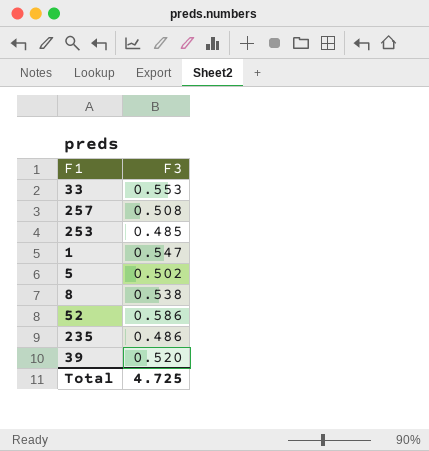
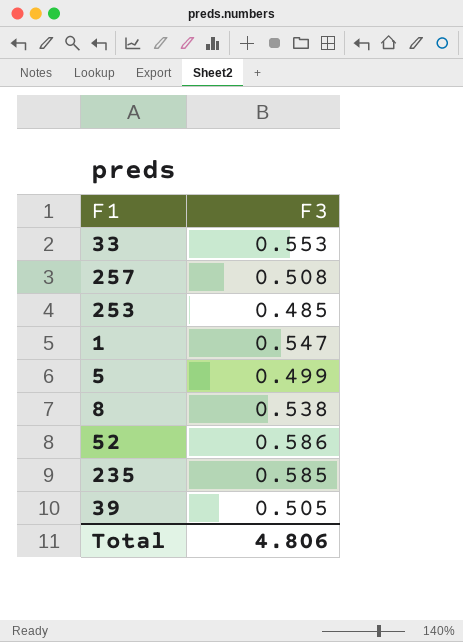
5 | F3: 0.502 -> 0.499
235 | F3: 0.486 -> 0.585
39 | F3: 0.520 -> 0.505
Total | F3: 4.725 -> 4.806

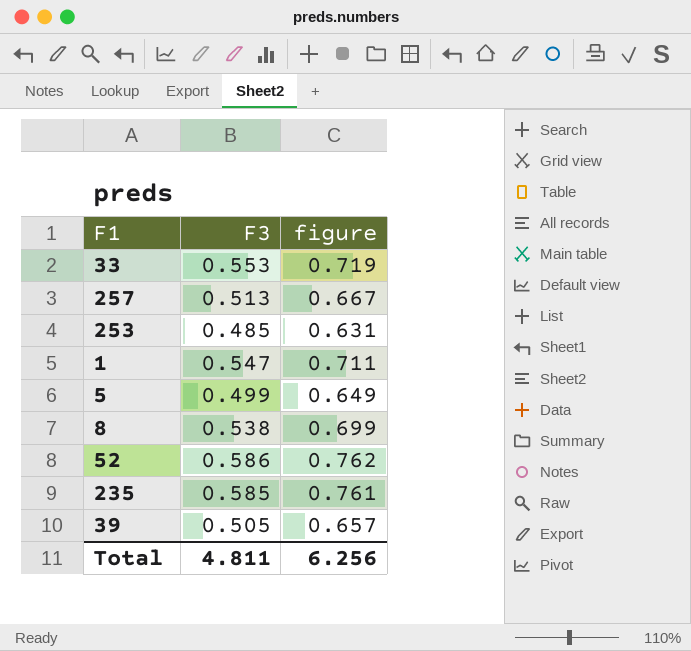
column figure | formula: none -> [F3] * 1.3
257 | F3: 0.508 -> 0.513
Total | F3: 4.806 -> 4.811

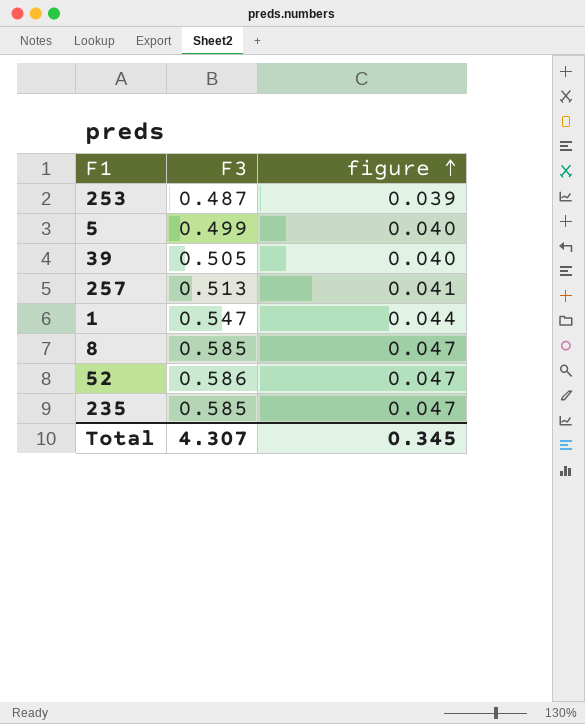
row order: none -> figure ascending
column figure | formula: [F3] * 1.3 -> [F3] * 0.08
row 33: 0.553 | 0.719 -> none
253 | F3: 0.485 -> 0.487
8 | F3: 0.538 -> 0.585
Total | F3: 4.811 -> 4.307
Total | figure: 6.256 -> 0.345

